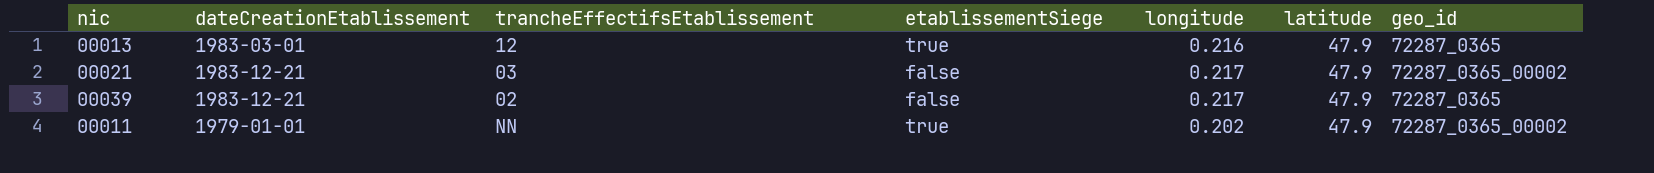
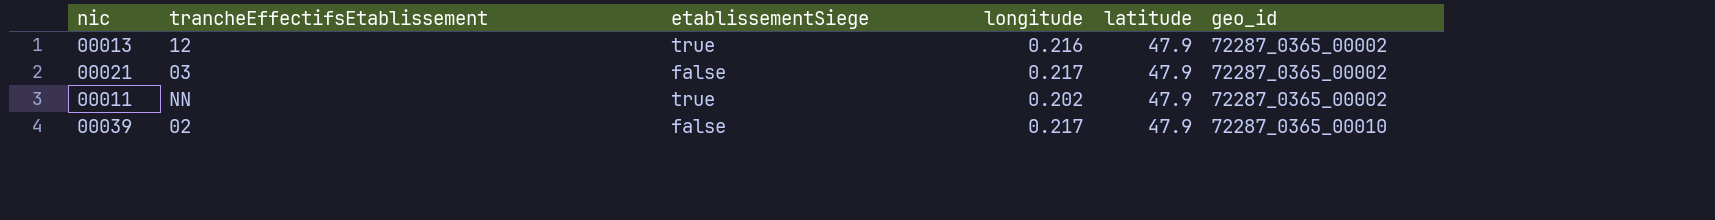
row order: none -> geo_id ascending
column dateCreationEtablissement | position: 2 -> none
00013 | geo_id: 72287_0365 -> 72287_0365_00002
00039 | geo_id: 72287_0365 -> 72287_0365_00010

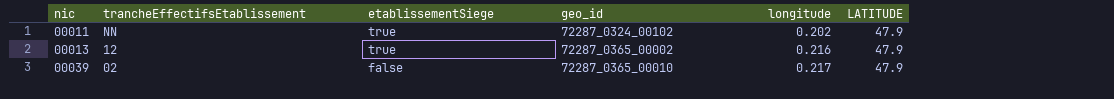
row order: geo_id ascending -> nic ascending
column geo_id | position: 6 -> 4
column name: latitude -> LATITUDE
row 00021: 03 | false | 0.217 | 47.9 | 72287_0365_00002 -> none
00011 | geo_id: 72287_0365_00002 -> 72287_0324_00102

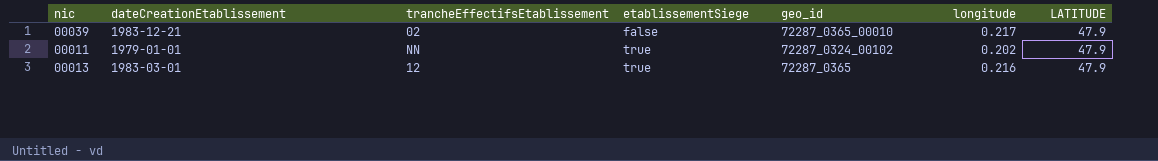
row order: nic ascending -> etablissementSiege ascending
column dateCreationEtablissement | position: none -> 2
00013 | geo_id: 72287_0365_00002 -> 72287_0365

